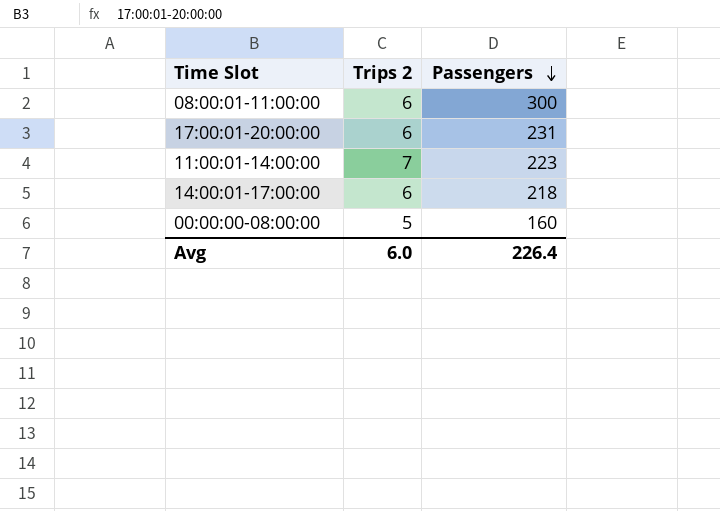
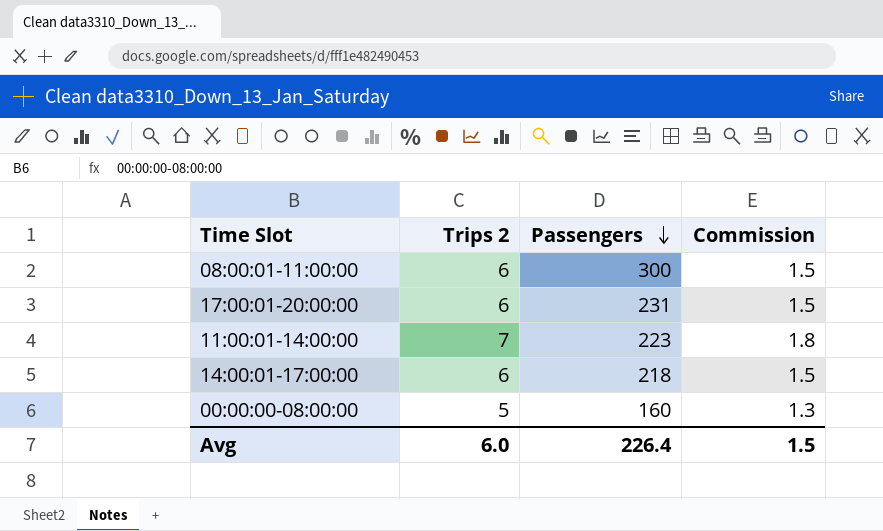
column Commission | formula: none -> [Trips 2] * 0.25

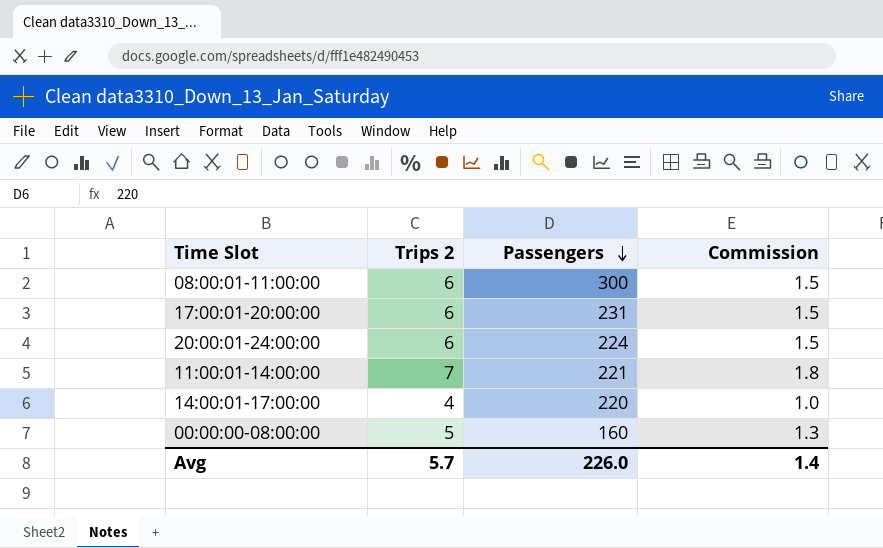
row 20:00:01-24:00:00: none -> 6 | 224 | 1.5
11:00:01-14:00:00 | Passengers: 223 -> 221
14:00:01-17:00:00 | Trips 2: 6 -> 4
14:00:01-17:00:00 | Passengers: 218 -> 220
14:00:01-17:00:00 | Commission: 1.5 -> 1.0
Avg | Trips 2: 6.0 -> 5.7
Avg | Passengers: 226.4 -> 226.0
Avg | Commission: 1.5 -> 1.4

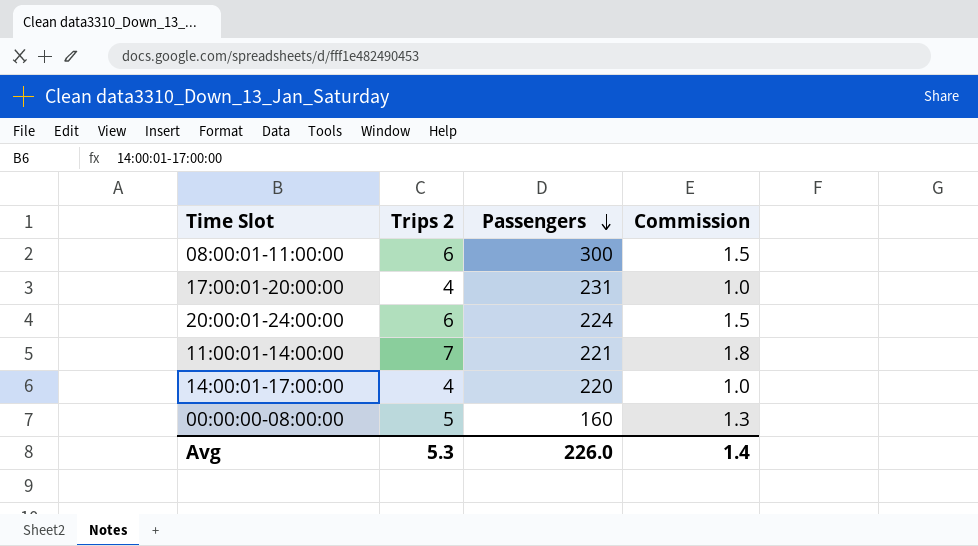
17:00:01-20:00:00 | Trips 2: 6 -> 4
17:00:01-20:00:00 | Commission: 1.5 -> 1.0
Avg | Trips 2: 5.7 -> 5.3

